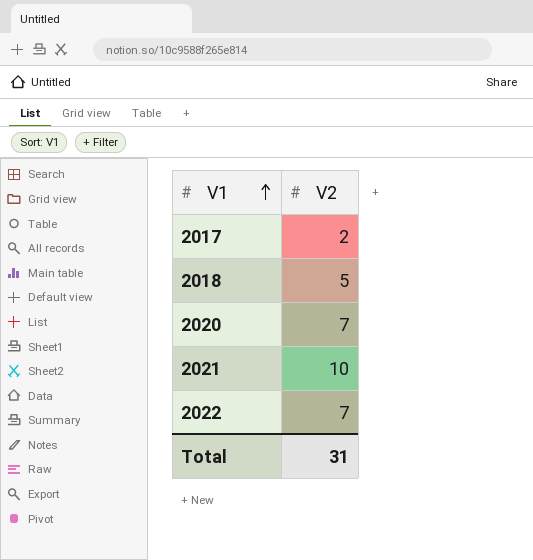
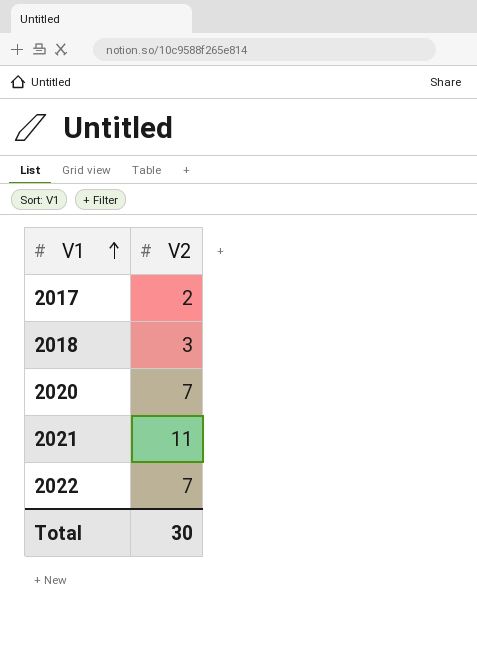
2018 | V2: 5 -> 3
2021 | V2: 10 -> 11
Total | V2: 31 -> 30

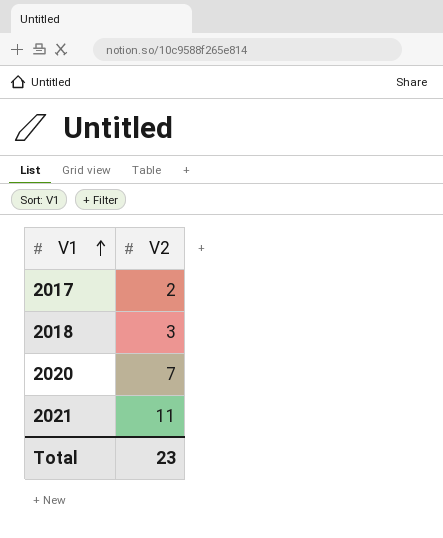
row 2022: 7 -> none
Total | V2: 30 -> 23

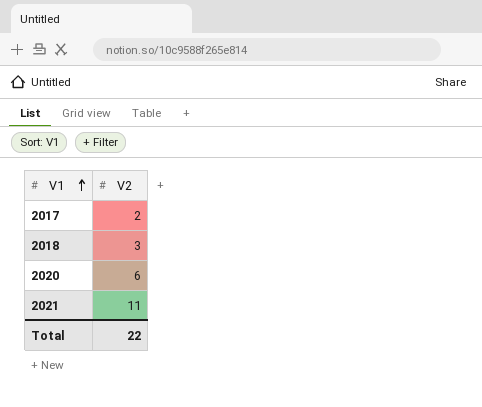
2020 | V2: 7 -> 6
Total | V2: 23 -> 22

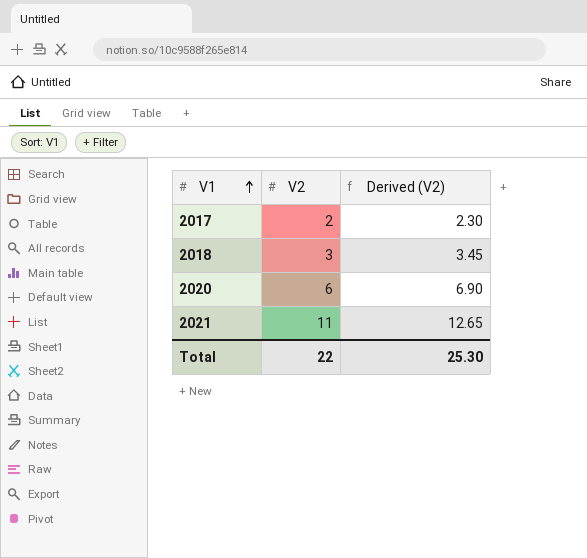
column Derived (V2) | formula: none -> [V2] * 1.15

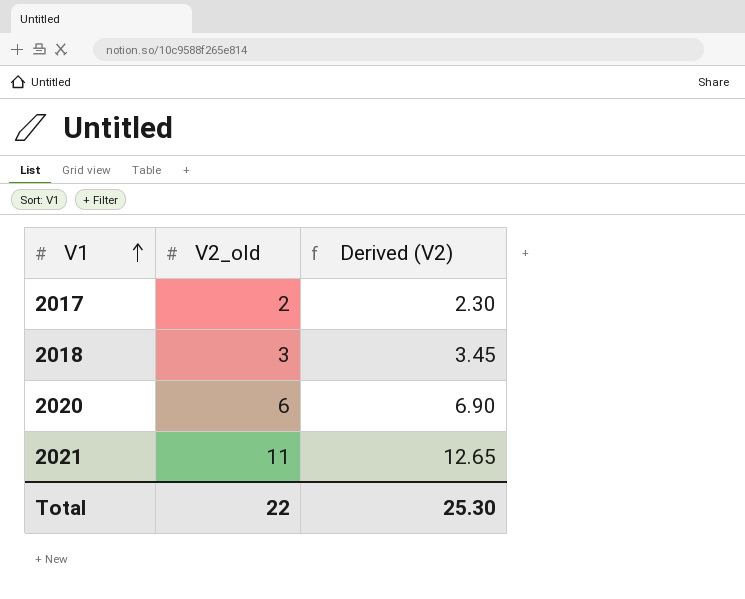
column name: V2 -> V2_old

